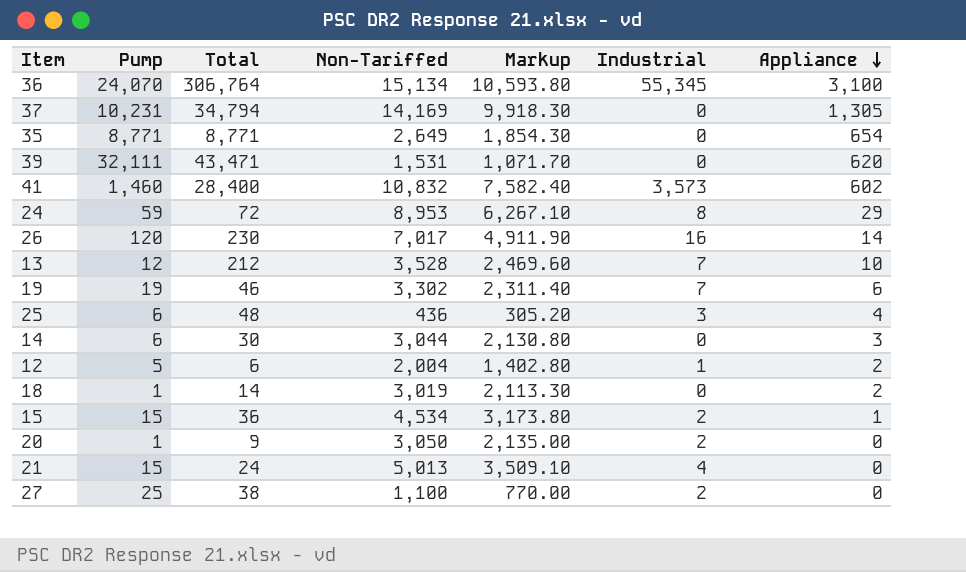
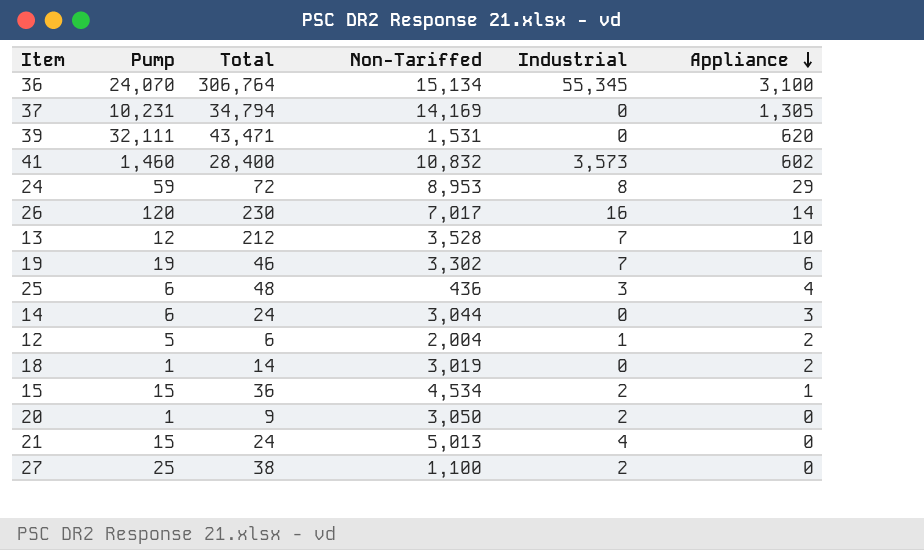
column Markup | formula: [Non-Tariffed] * 0.7 -> none
row 35: 8,771 | 8,771 | 2,649 | 1,854.30 | 0 | 654 -> none
14 | Total: 30 -> 24

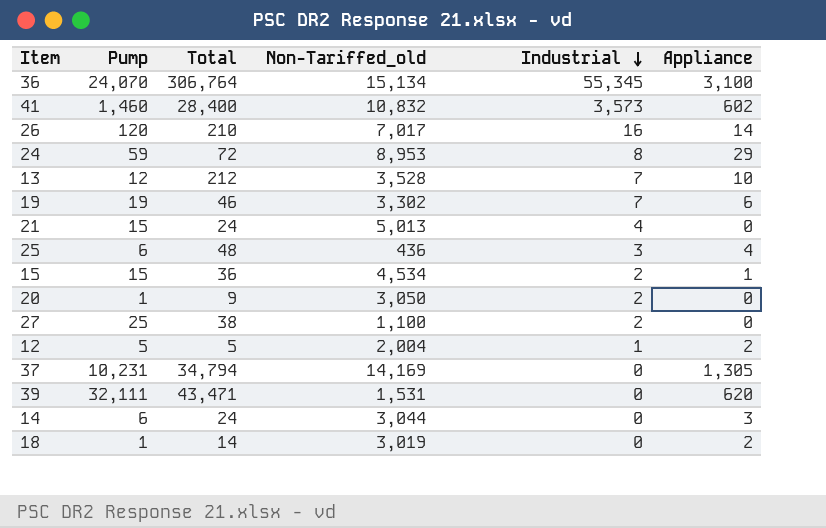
row order: Appliance descending -> Industrial descending
column name: Non-Tariffed -> Non-Tariffed_old
26 | Total: 230 -> 210
12 | Total: 6 -> 5

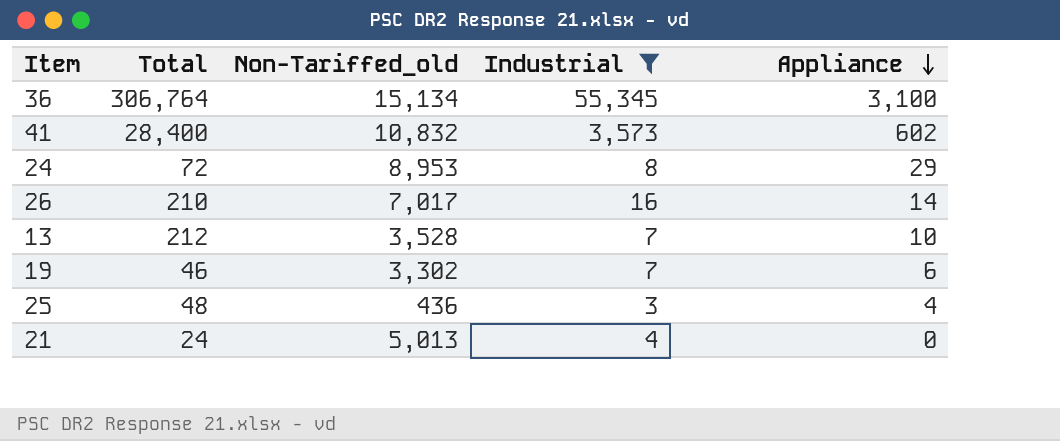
filter: none -> Industrial >= 3
row order: Industrial descending -> Appliance descending
column Pump | position: 2 -> none

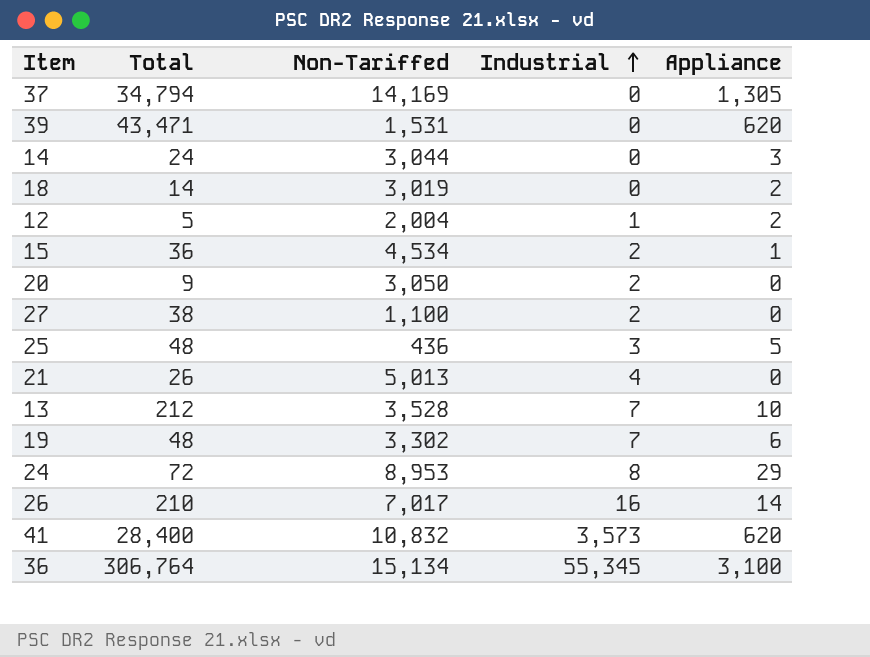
filter: Industrial >= 3 -> none
row order: Appliance descending -> Industrial ascending
column name: Non-Tariffed_old -> Non-Tariffed
25 | Appliance: 4 -> 5
21 | Total: 24 -> 26
19 | Total: 46 -> 48
41 | Appliance: 602 -> 620

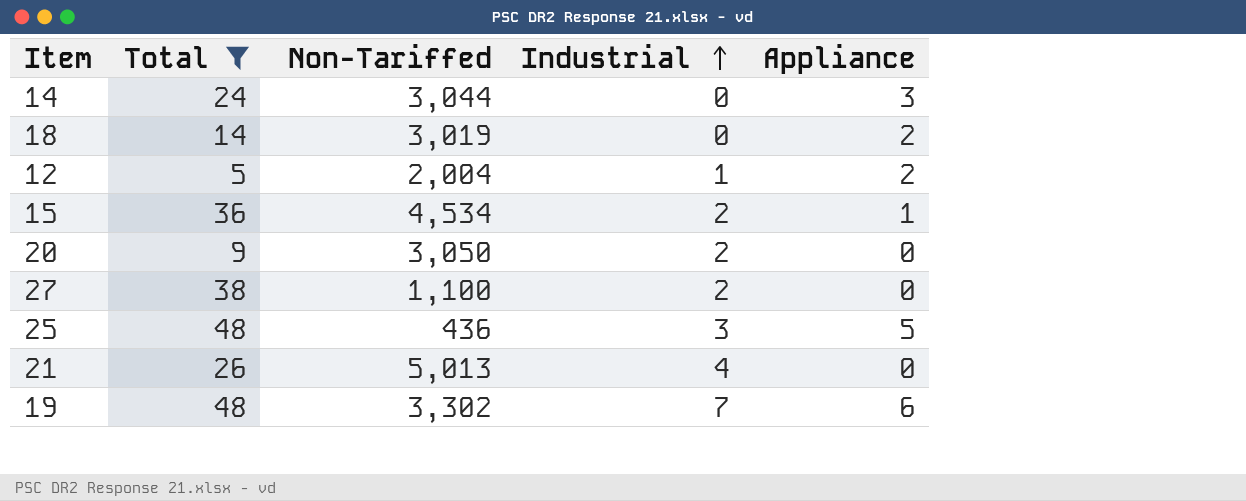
filter: none -> Total <= 48

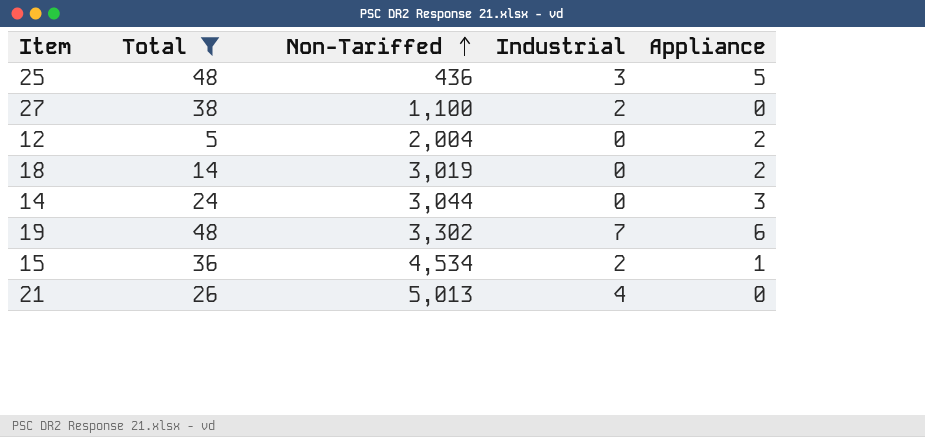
row order: Industrial ascending -> Non-Tariffed ascending
row 20: 9 | 3,050 | 2 | 0 -> none
12 | Industrial: 1 -> 0

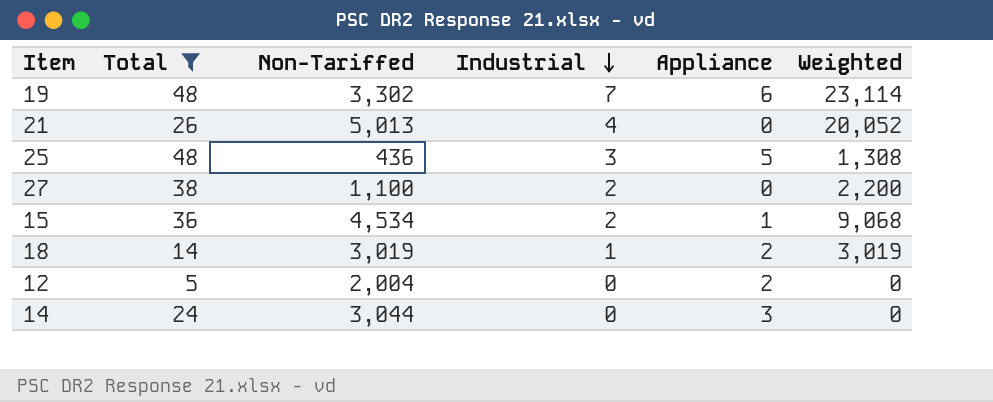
row order: Non-Tariffed ascending -> Industrial descending
column Weighted | formula: none -> [Non-Tariffed] * [Industrial]
18 | Industrial: 0 -> 1

